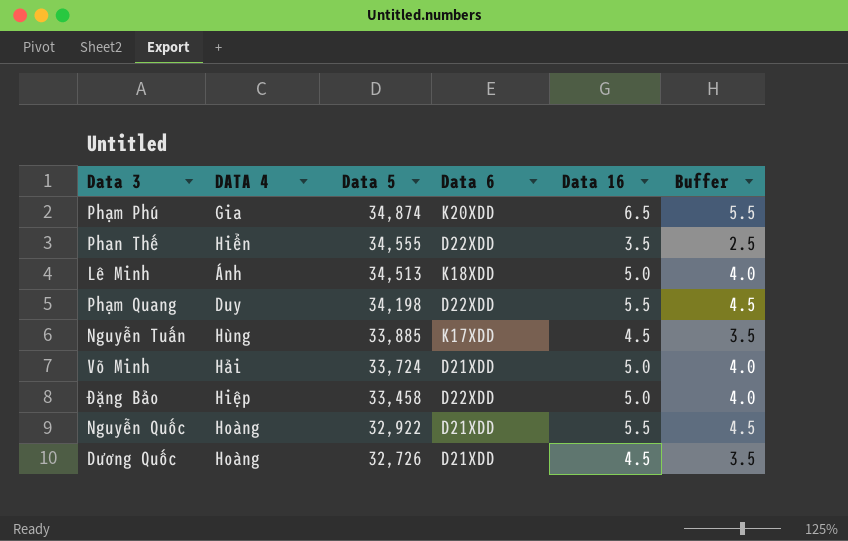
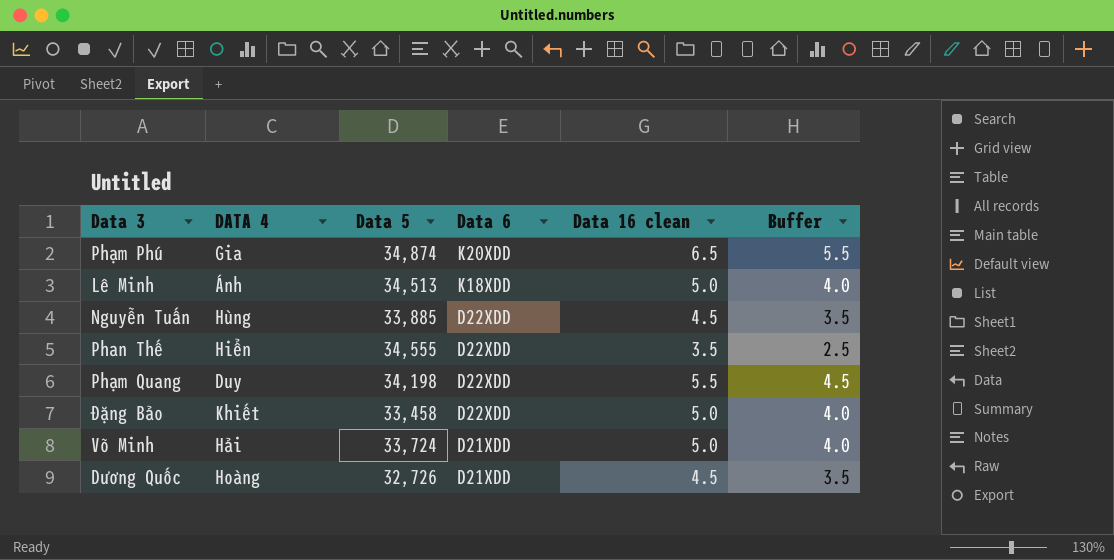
row order: Data 5 descending -> Data 6 descending
column name: Data 16 -> Data 16 clean
row Nguyễn Quốc: Hoàng | 32,922 | D21XDD | 5.5 | 4.5 -> none
Nguyễn Tuấn | Data 6: K17XDD -> D22XDD
Đặng Bảo | DATA 4: Hiệp -> Khiết

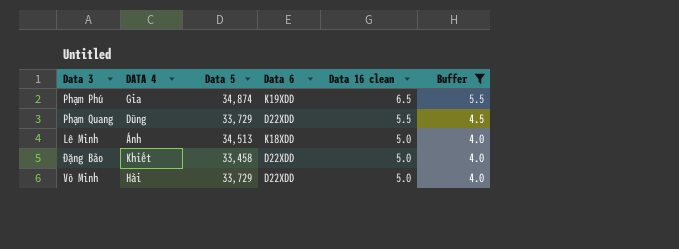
filter: none -> Buffer >= 4.0
row order: Data 6 descending -> Data 16 clean descending
Phạm Phú | Data 6: K20XDD -> K19XDD
Phạm Quang | DATA 4: Duy -> Dũng
Phạm Quang | Data 5: 34,198 -> 33,729
Võ Minh | Data 5: 33,724 -> 33,729
Võ Minh | Data 6: D21XDD -> D22XDD

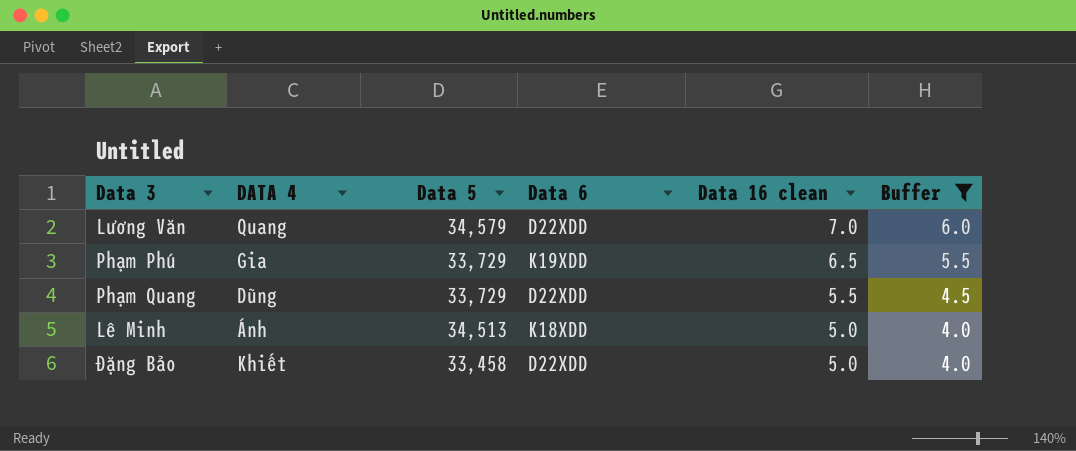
row Võ Minh: Hải | 33,729 | D22XDD | 5.0 | 4.0 -> none
row Lương Văn: none -> Quang | 34,579 | D22XDD | 7.0 | 6.0
Phạm Phú | Data 5: 34,874 -> 33,729

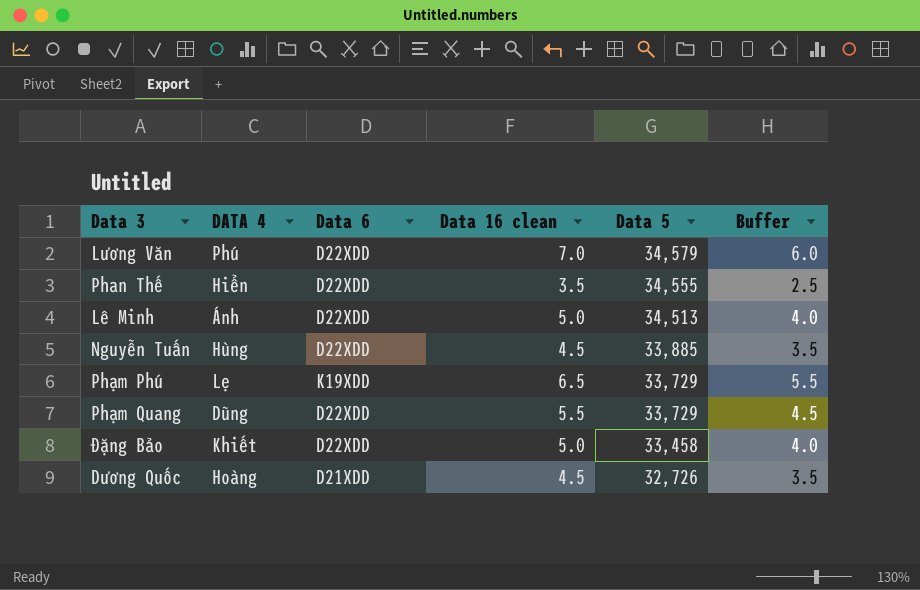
filter: Buffer >= 4.0 -> none
row order: Data 16 clean descending -> Data 5 descending
column Data 5 | position: 3 -> 5
Lương Văn | DATA 4: Quang -> Phú
Lê Minh | Data 6: K18XDD -> D22XDD
Phạm Phú | DATA 4: Gia -> Lẹ

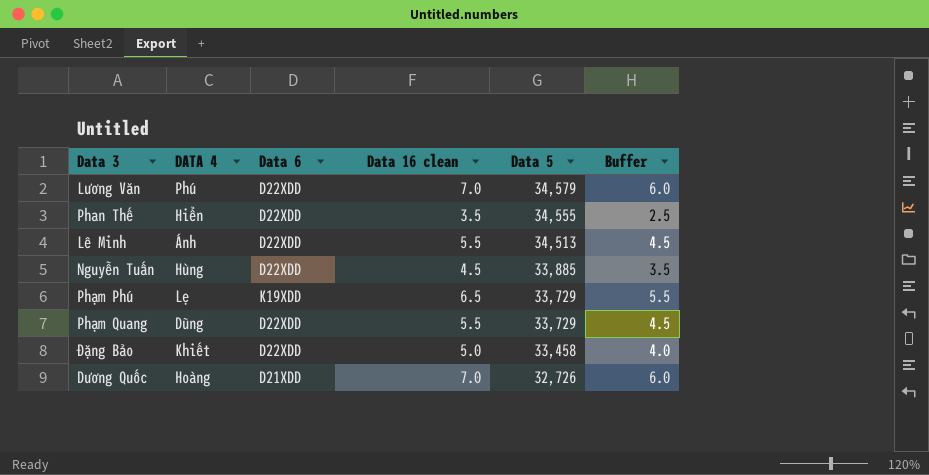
Lê Minh | Data 16 clean: 5.0 -> 5.5
Lê Minh | Buffer: 4.0 -> 4.5
Dương Quốc | Data 16 clean: 4.5 -> 7.0
Dương Quốc | Buffer: 3.5 -> 6.0

